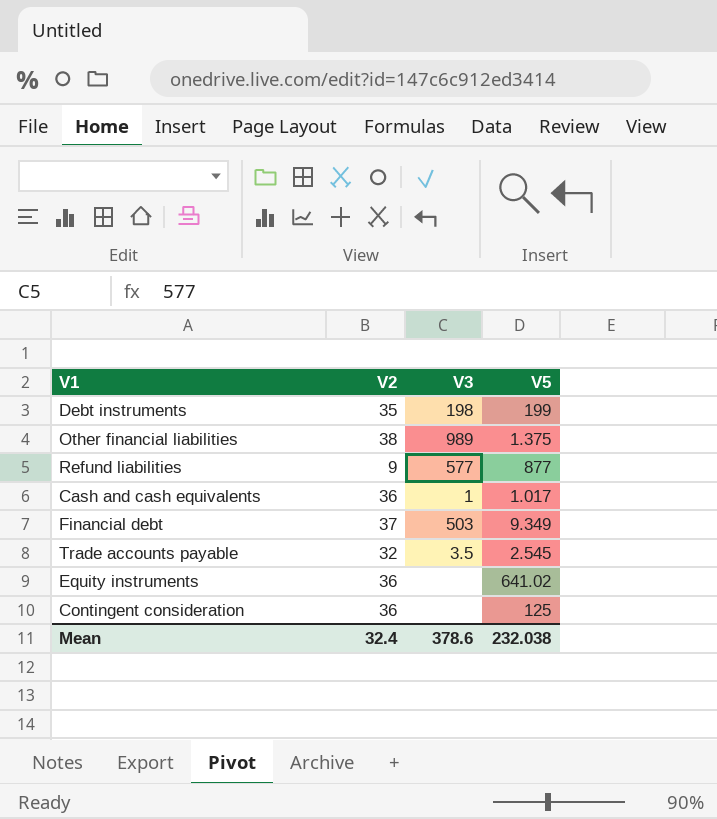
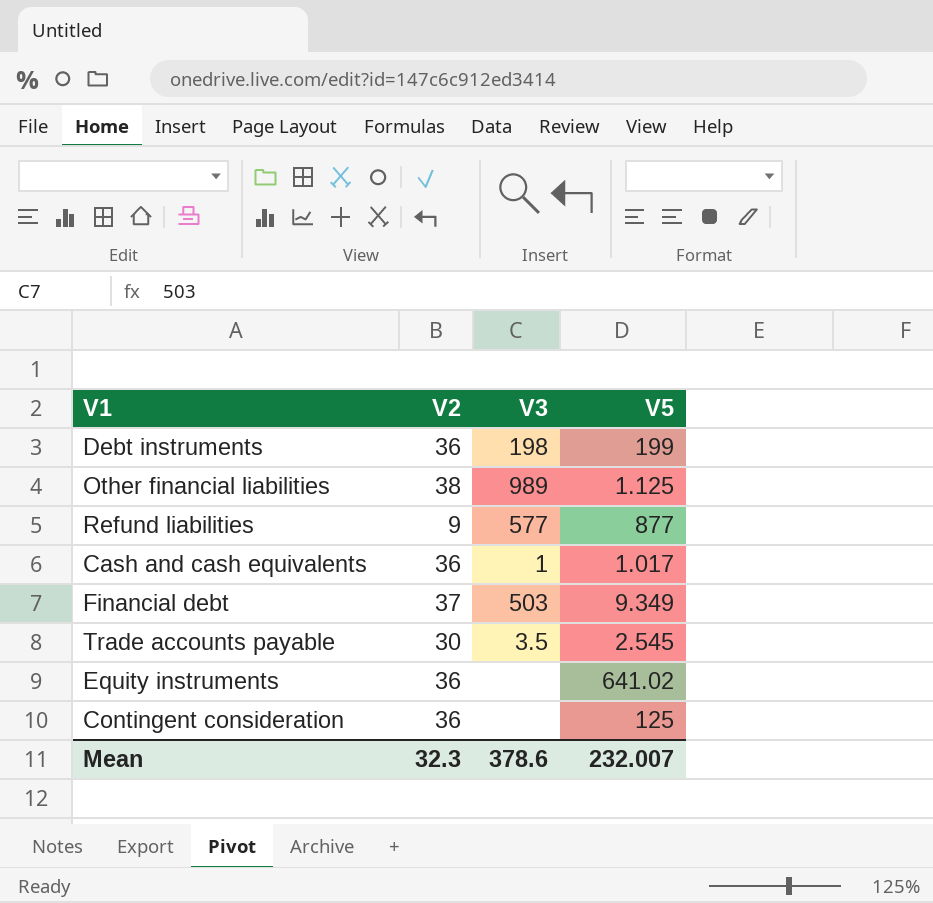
Debt instruments | V2: 35 -> 36
Other financial liabilities | V5: 1.375 -> 1.125
Trade accounts payable | V2: 32 -> 30
Mean | V2: 32.4 -> 32.3
Mean | V5: 232.038 -> 232.007

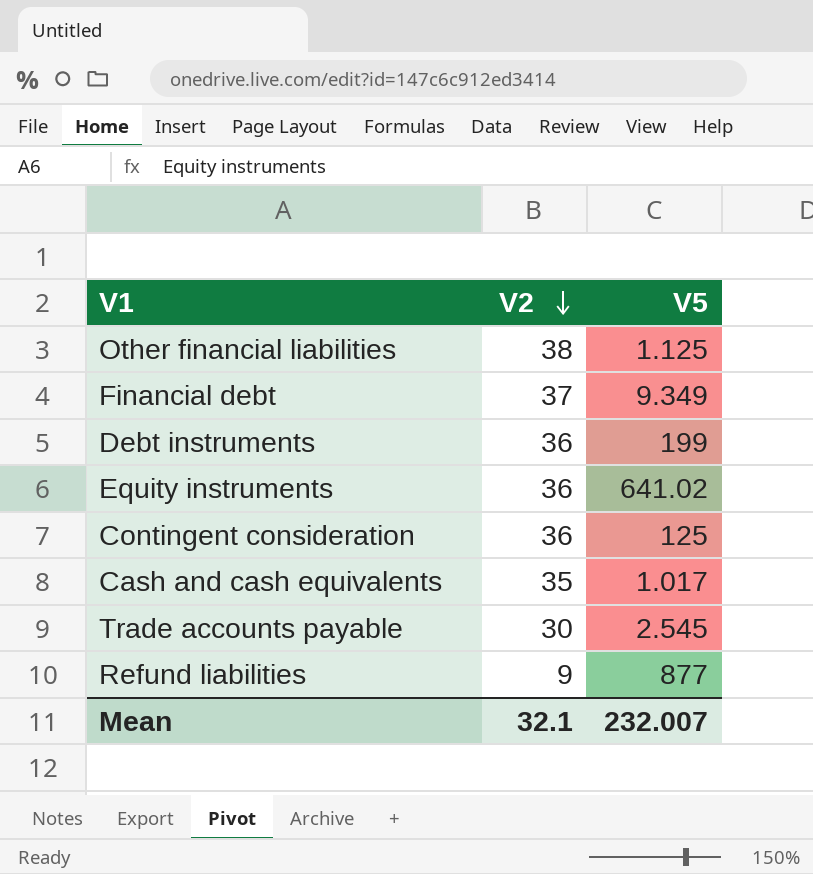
row order: none -> V2 descending
column V3 | position: 3 -> none
Cash and cash equivalents | V2: 36 -> 35
Mean | V2: 32.3 -> 32.1

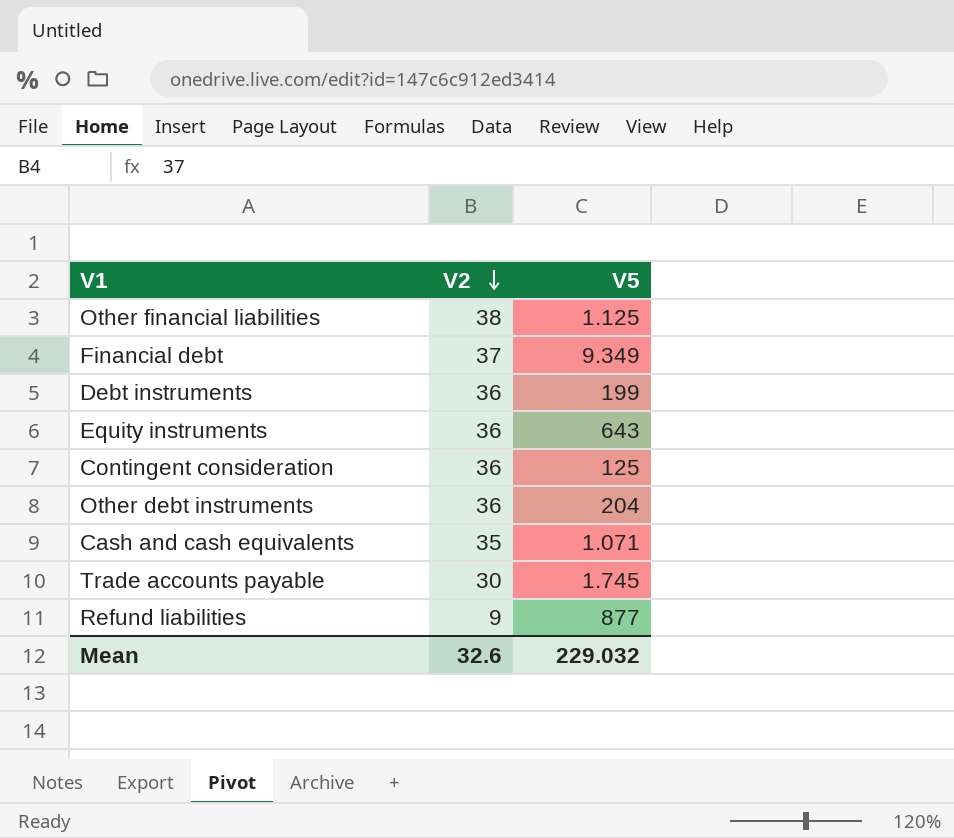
Equity instruments | V5: 641.02 -> 643
row Other debt instruments: none -> 36 | 204
Cash and cash equivalents | V5: 1.017 -> 1.071
Trade accounts payable | V5: 2.545 -> 1.745
Mean | V2: 32.1 -> 32.6
Mean | V5: 232.007 -> 229.032

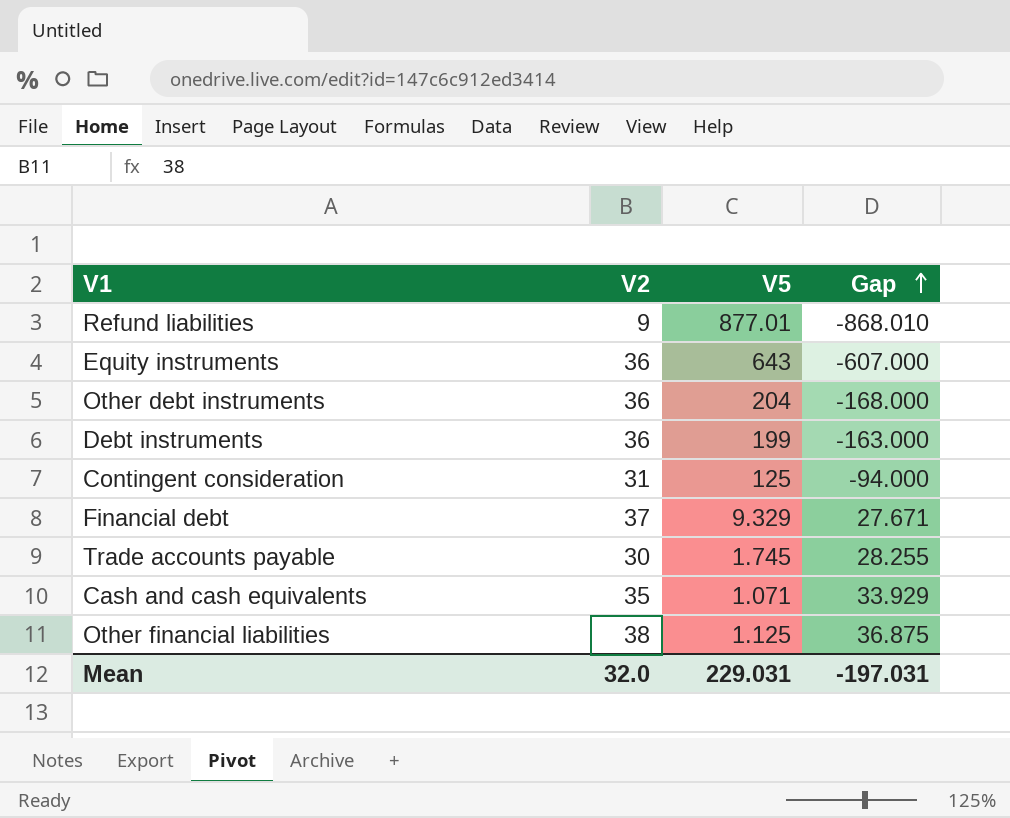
row order: V2 descending -> Gap ascending
column Gap | formula: none -> [V2] - [V5]
Refund liabilities | V5: 877 -> 877.01
Contingent consideration | V2: 36 -> 31
Financial debt | V5: 9.349 -> 9.329
Mean | V2: 32.6 -> 32.0
Mean | V5: 229.032 -> 229.031

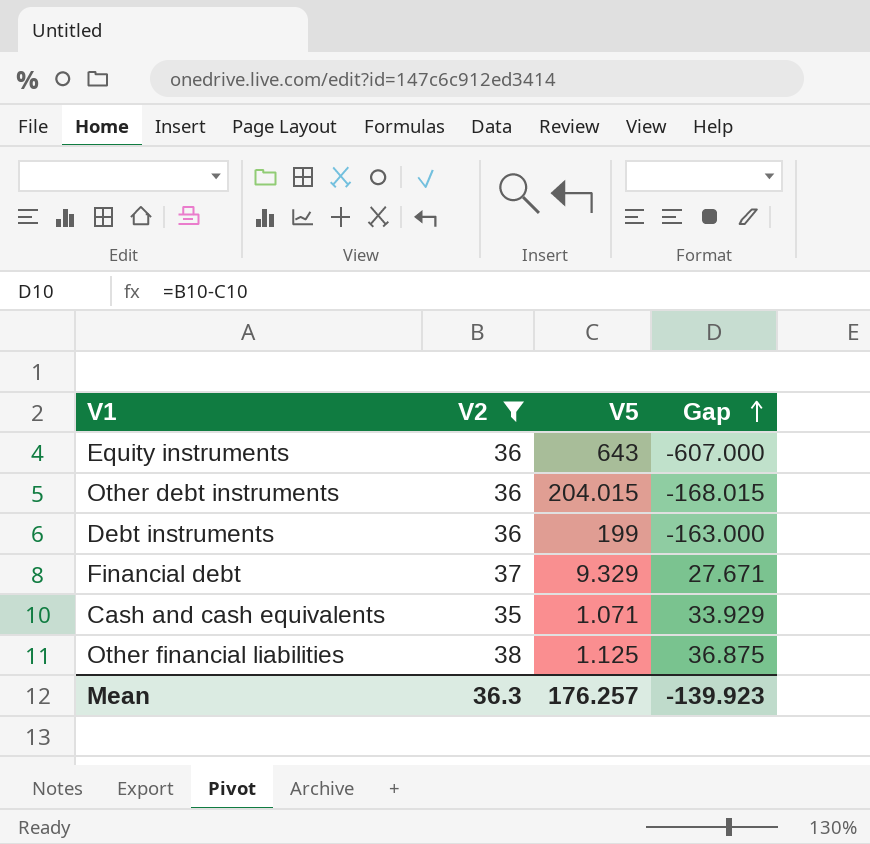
filter: none -> V2 >= 35
Other debt instruments | V5: 204 -> 204.015
Other debt instruments | Gap: -168.000 -> -168.015
Mean | V2: 32.0 -> 36.3
Mean | V5: 229.031 -> 176.257
Mean | Gap: -197.031 -> -139.923

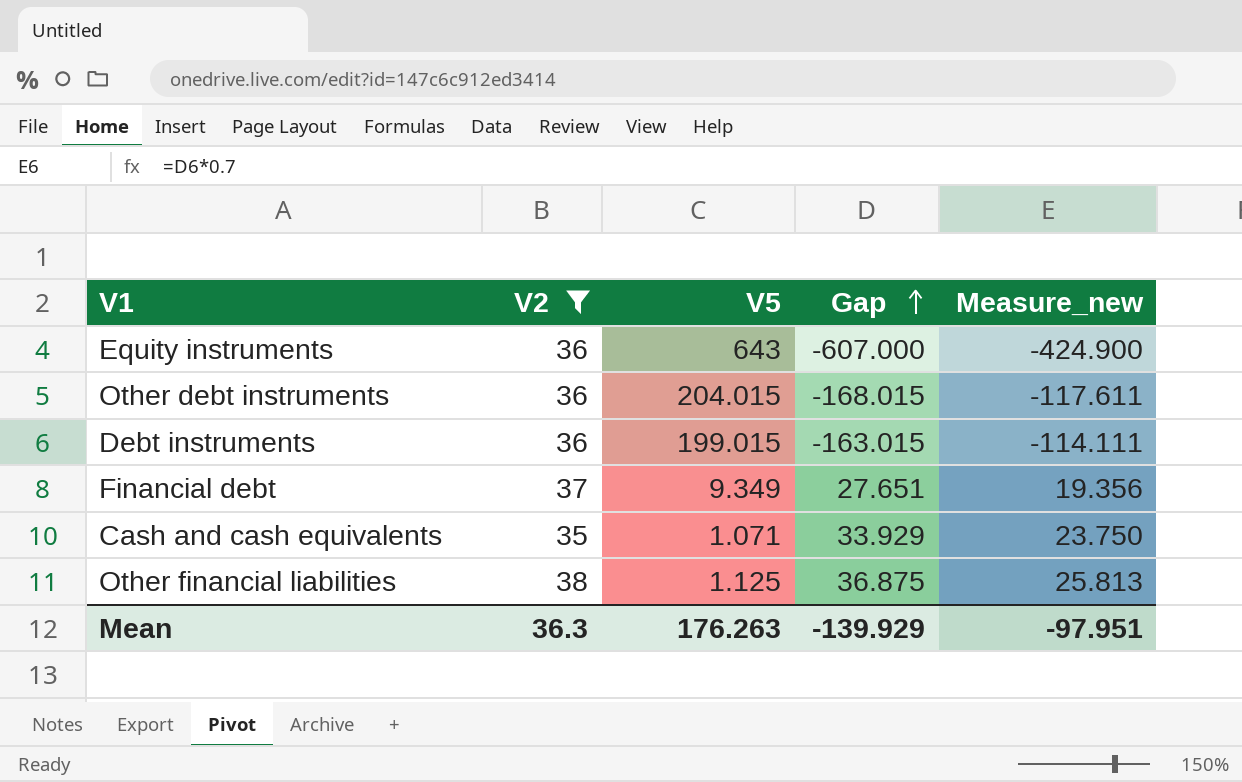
column Measure_new | formula: none -> [Gap] * 0.7
Debt instruments | V5: 199 -> 199.015
Debt instruments | Gap: -163.000 -> -163.015
Financial debt | V5: 9.329 -> 9.349
Financial debt | Gap: 27.671 -> 27.651
Mean | V5: 176.257 -> 176.263
Mean | Gap: -139.923 -> -139.929

